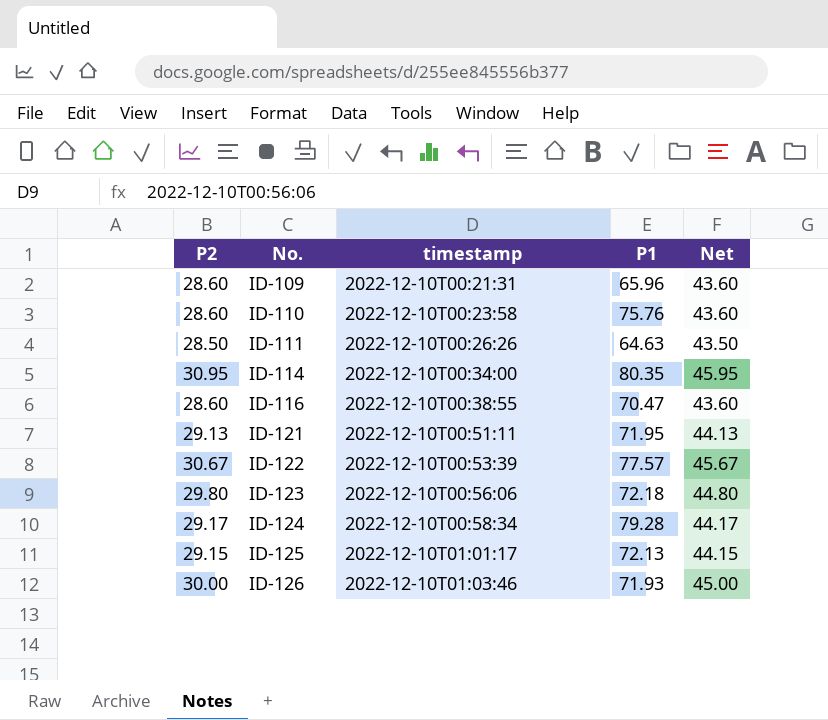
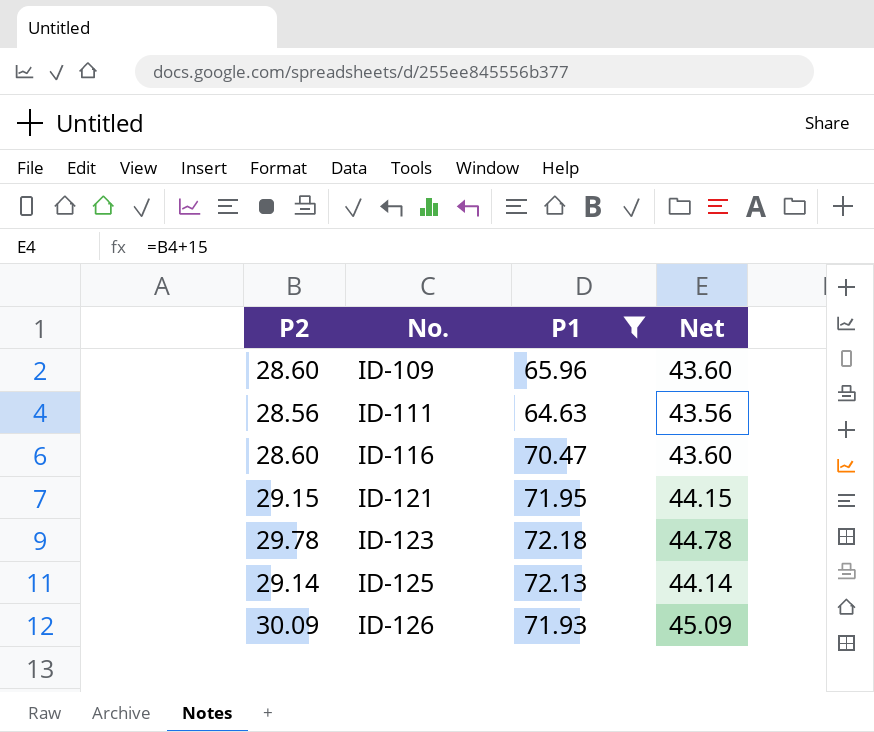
filter: none -> P1 <= 72.18
column timestamp | position: 3 -> none
ID-111 | P2: 28.50 -> 28.56
ID-111 | Net: 43.50 -> 43.56
ID-121 | P2: 29.13 -> 29.15
ID-121 | Net: 44.13 -> 44.15
ID-123 | P2: 29.80 -> 29.78
ID-123 | Net: 44.80 -> 44.78
ID-125 | P2: 29.15 -> 29.14
ID-125 | Net: 44.15 -> 44.14
ID-126 | P2: 30.00 -> 30.09
ID-126 | Net: 45.00 -> 45.09

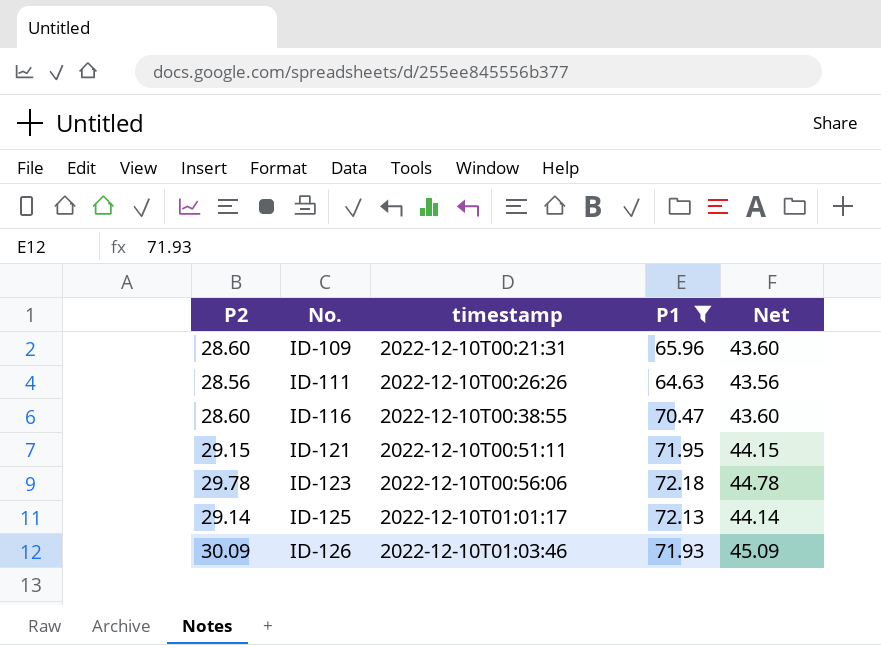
column timestamp | position: none -> 3

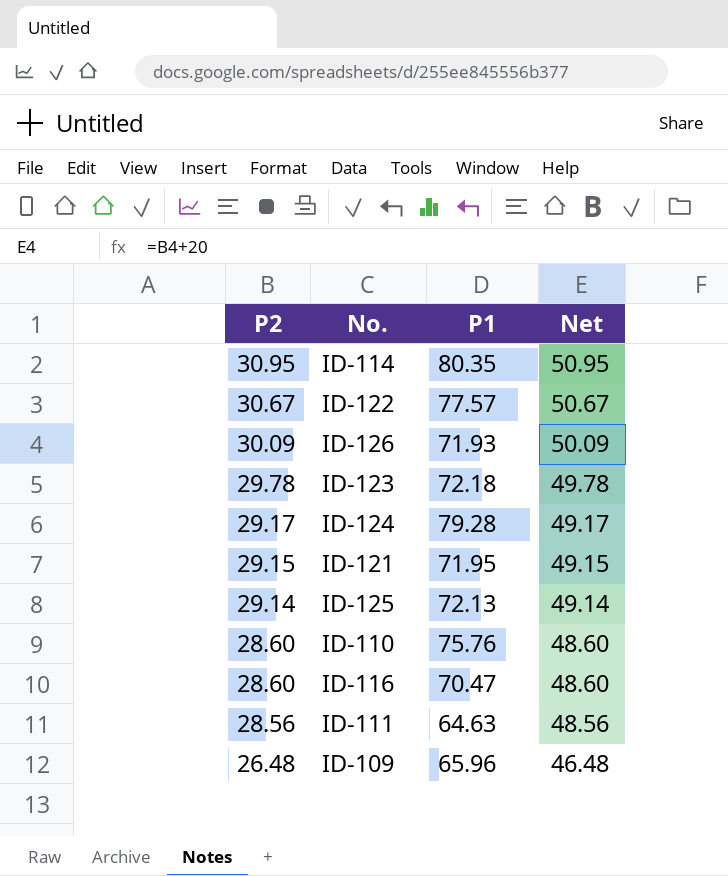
filter: P1 <= 72.18 -> none
row order: No. ascending -> P2 descending
column timestamp | position: 3 -> none
column Net | formula: [P2] + 15 -> [P2] + 20
ID-109 | P2: 28.60 -> 26.48

